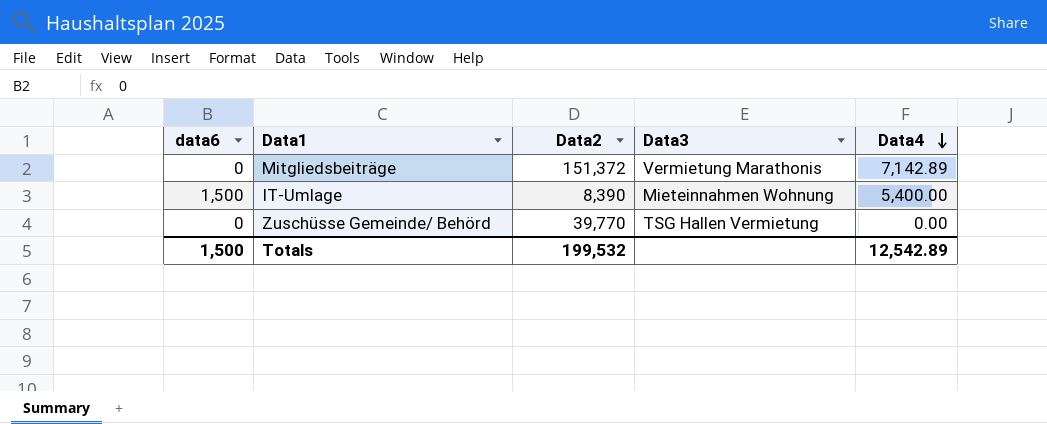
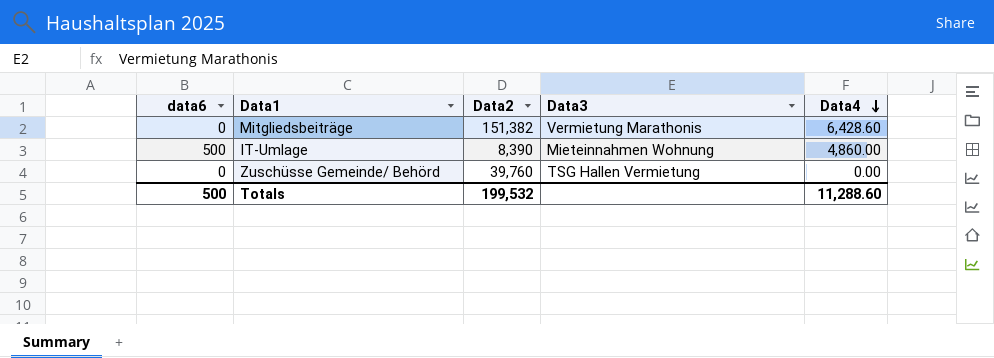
Mitgliedsbeiträge | Data2: 151,372 -> 151,382
Mitgliedsbeiträge | Data4: 7,142.89 -> 6,428.60
IT-Umlage | data6: 1,500 -> 500
IT-Umlage | Data4: 5,400.00 -> 4,860.00
Zuschüsse Gemeinde/ Behörd | Data2: 39,770 -> 39,760
Totals | data6: 1,500 -> 500
Totals | Data4: 12,542.89 -> 11,288.60

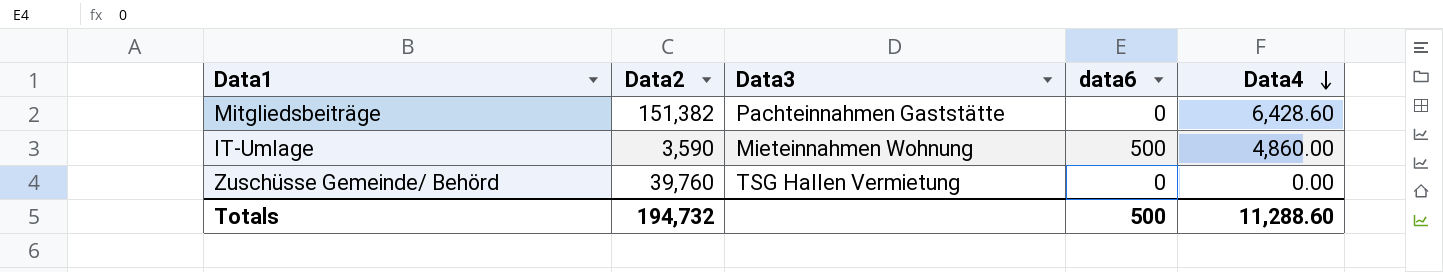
column data6 | position: 1 -> 4
Mitgliedsbeiträge | Data3: Vermietung Marathonis -> Pachteinnahmen Gaststätte
IT-Umlage | Data2: 8,390 -> 3,590
Totals | Data2: 199,532 -> 194,732

